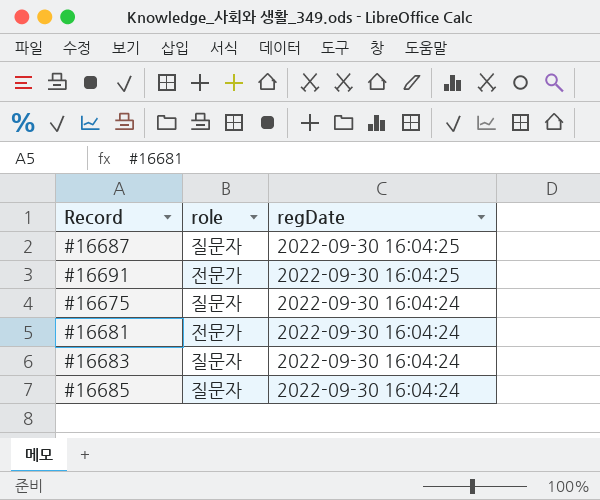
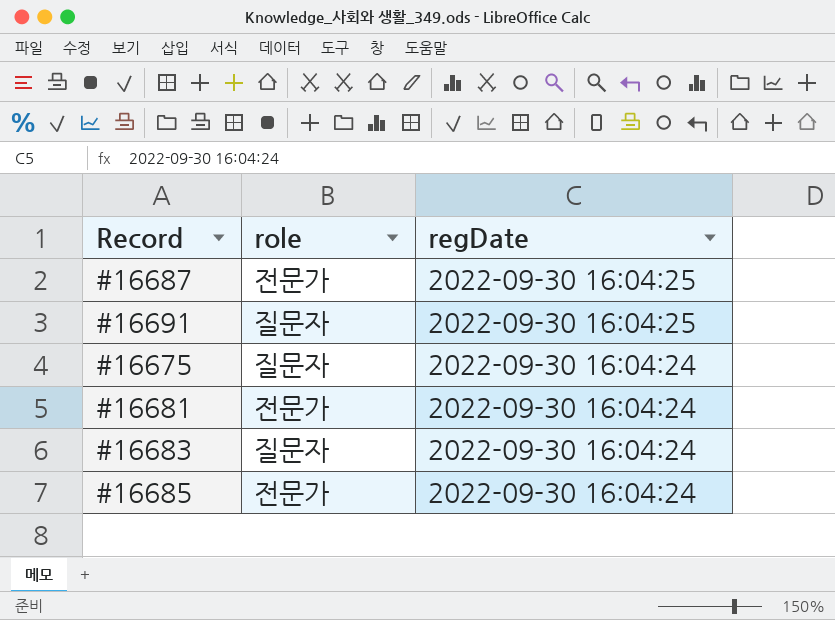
#16687 | role: 질문자 -> 전문가
#16691 | role: 전문가 -> 질문자
#16685 | role: 질문자 -> 전문가

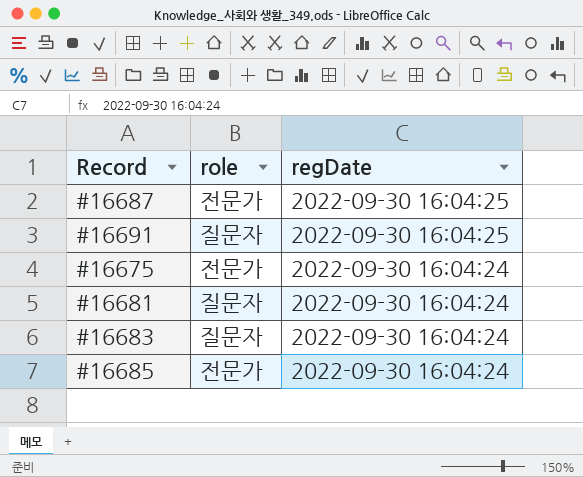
#16675 | role: 질문자 -> 전문가
#16681 | role: 전문가 -> 질문자

